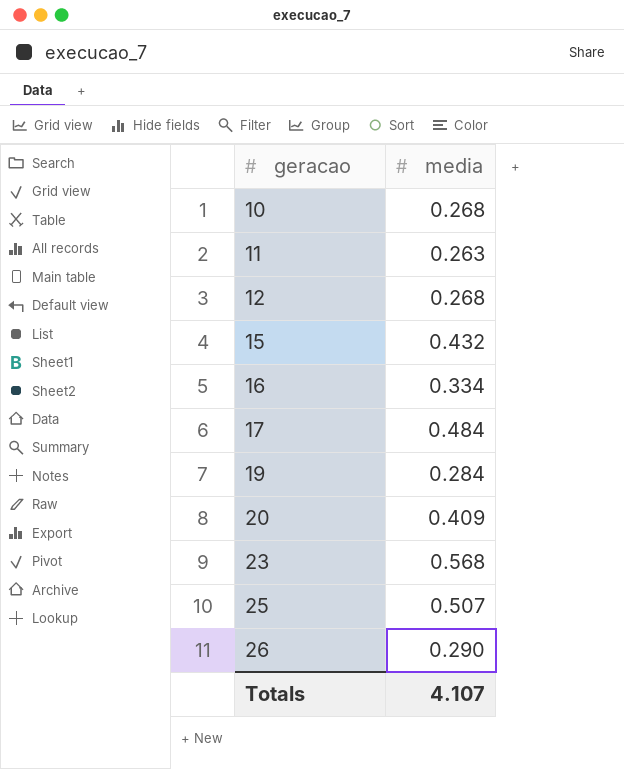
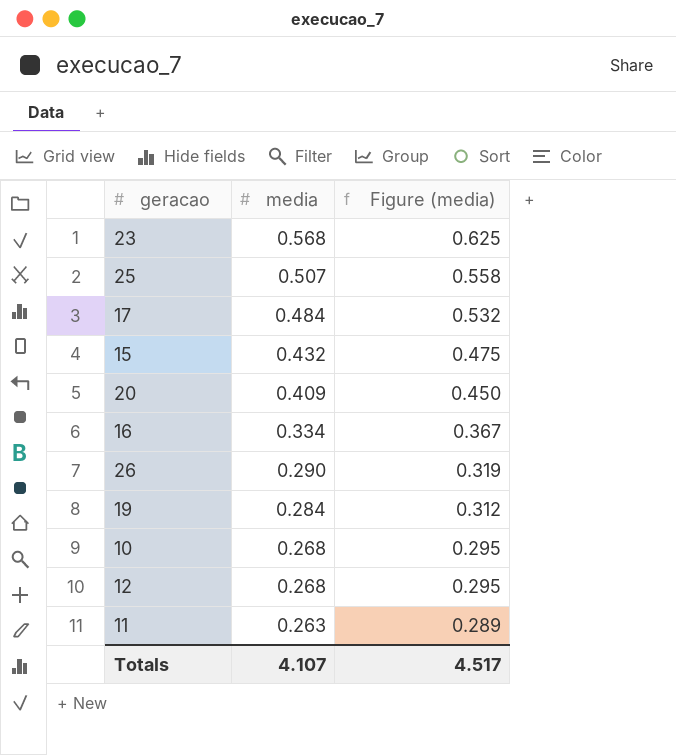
row order: geracao ascending -> media descending
column Figure (media) | formula: none -> [media] * 1.1

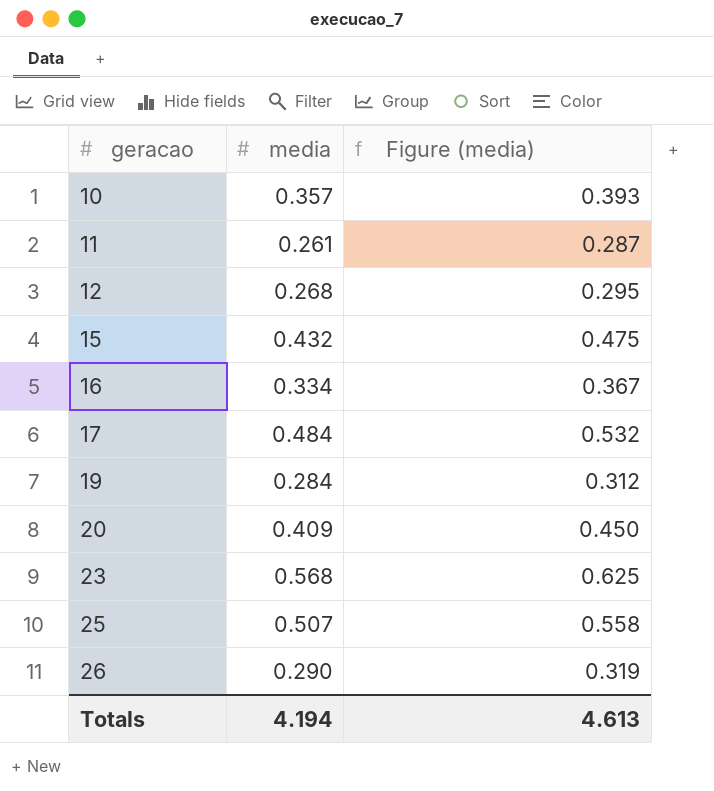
row order: media descending -> geracao ascending
10 | media: 0.268 -> 0.357
10 | Figure (media): 0.295 -> 0.393
11 | media: 0.263 -> 0.261
11 | Figure (media): 0.289 -> 0.287
Totals | media: 4.107 -> 4.194
Totals | Figure (media): 4.517 -> 4.613

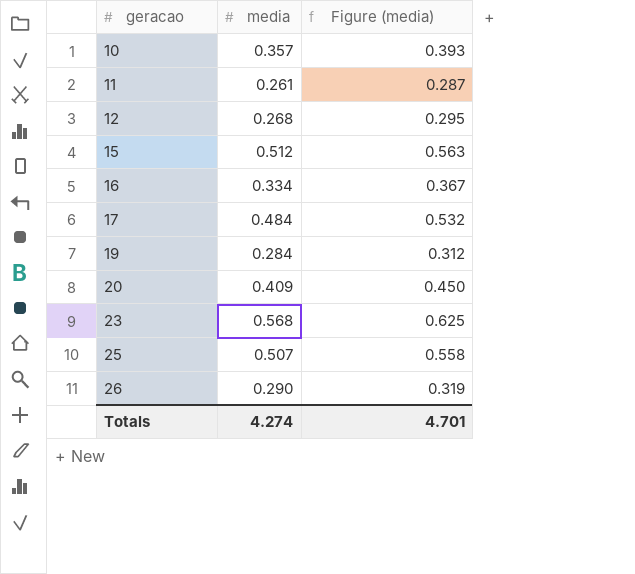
15 | media: 0.432 -> 0.512
15 | Figure (media): 0.475 -> 0.563
Totals | media: 4.194 -> 4.274
Totals | Figure (media): 4.613 -> 4.701

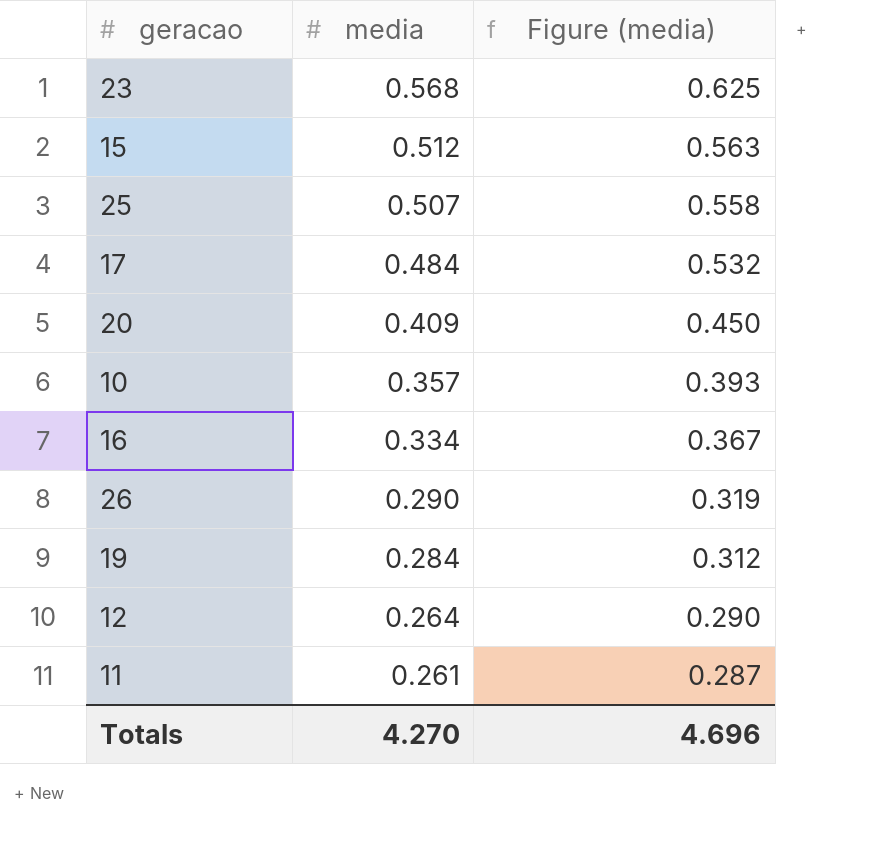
row order: geracao ascending -> media descending
12 | media: 0.268 -> 0.264
12 | Figure (media): 0.295 -> 0.290
Totals | media: 4.274 -> 4.270
Totals | Figure (media): 4.701 -> 4.696

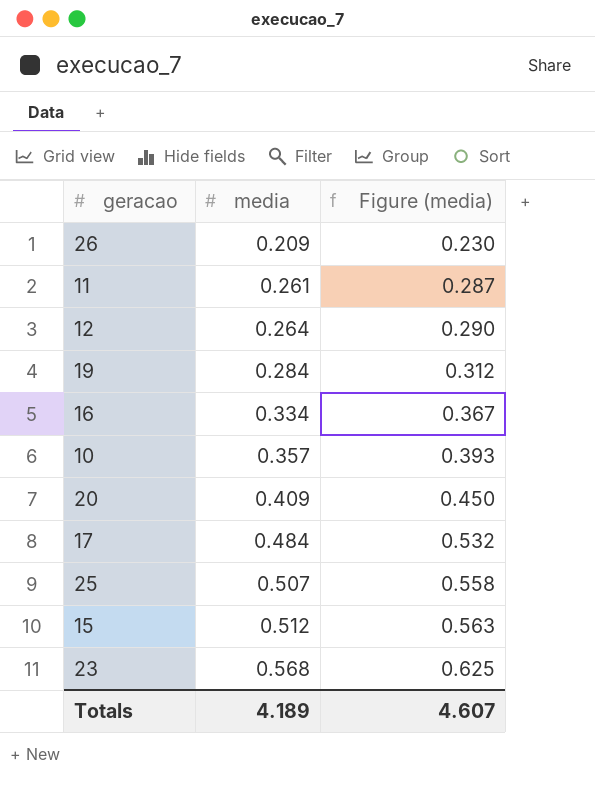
row order: media descending -> media ascending
26 | media: 0.290 -> 0.209
26 | Figure (media): 0.319 -> 0.230
Totals | media: 4.270 -> 4.189
Totals | Figure (media): 4.696 -> 4.607

